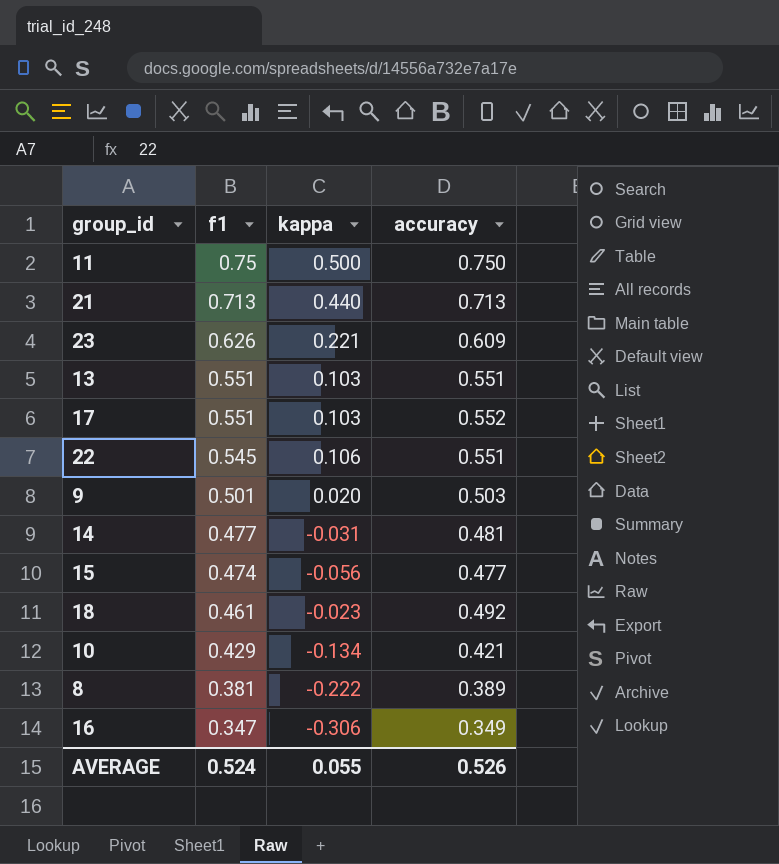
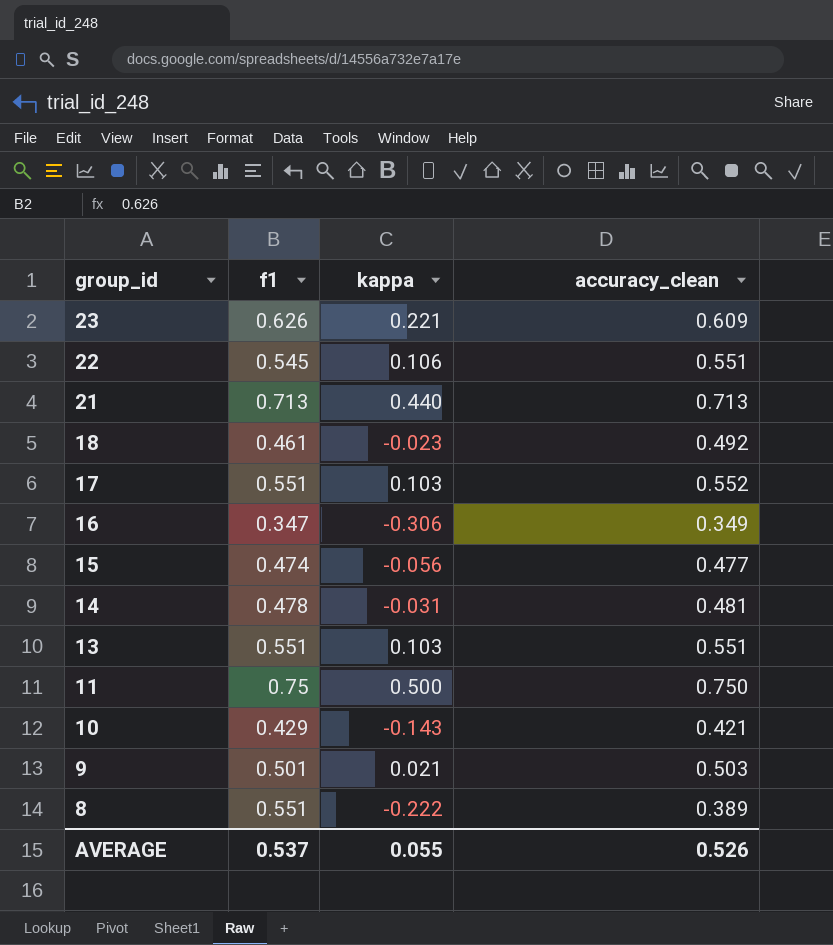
row order: f1 descending -> group_id descending
column name: accuracy -> accuracy_clean
14 | f1: 0.477 -> 0.478
10 | kappa: -0.134 -> -0.143
9 | kappa: 0.020 -> 0.021
8 | f1: 0.381 -> 0.551
AVERAGE | f1: 0.524 -> 0.537

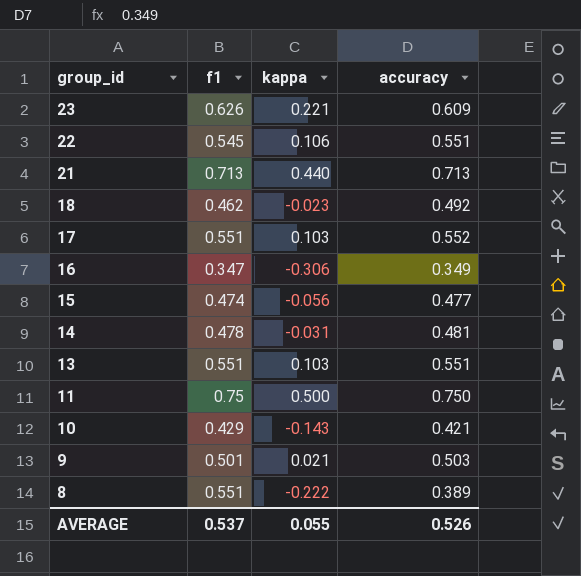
column name: accuracy_clean -> accuracy
18 | f1: 0.461 -> 0.462

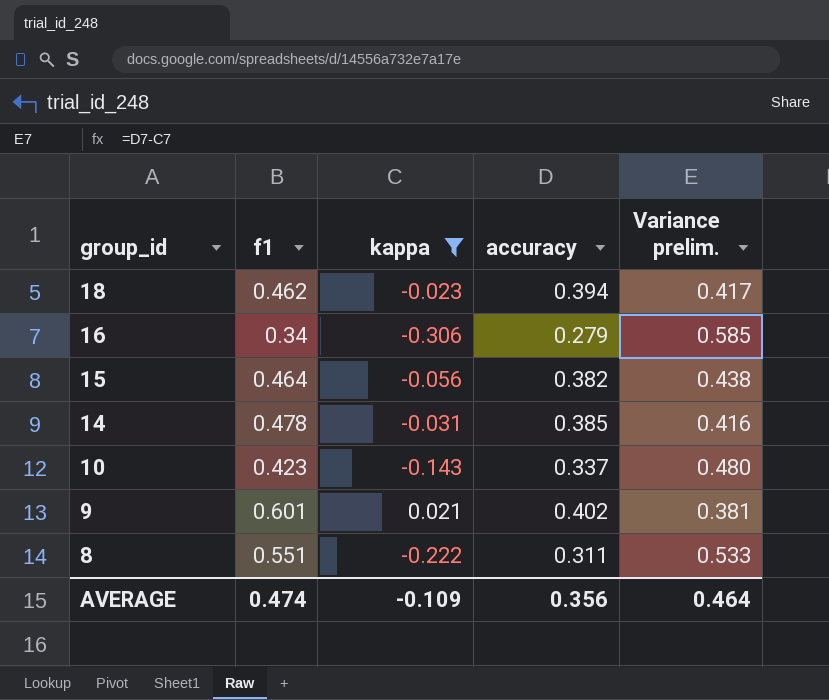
filter: none -> kappa <= 0.021
column Variance prelim. | formula: none -> [accuracy] - [kappa]
18 | accuracy: 0.492 -> 0.394
16 | f1: 0.347 -> 0.34
16 | accuracy: 0.349 -> 0.279
15 | f1: 0.474 -> 0.464
15 | accuracy: 0.477 -> 0.382
14 | accuracy: 0.481 -> 0.385
10 | f1: 0.429 -> 0.423
10 | accuracy: 0.421 -> 0.337
9 | f1: 0.501 -> 0.601
9 | accuracy: 0.503 -> 0.402
8 | accuracy: 0.389 -> 0.311
AVERAGE | f1: 0.537 -> 0.474
AVERAGE | kappa: 0.055 -> -0.109
AVERAGE | accuracy: 0.526 -> 0.356

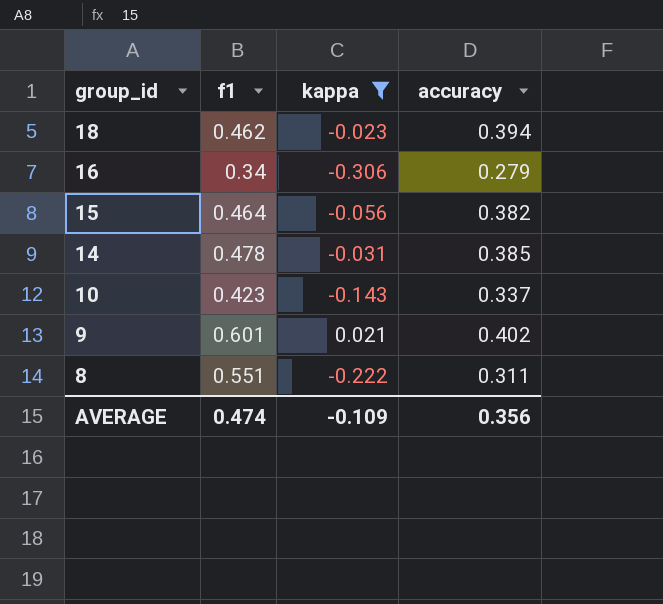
column Variance prelim. | formula: [accuracy] - [kappa] -> none

